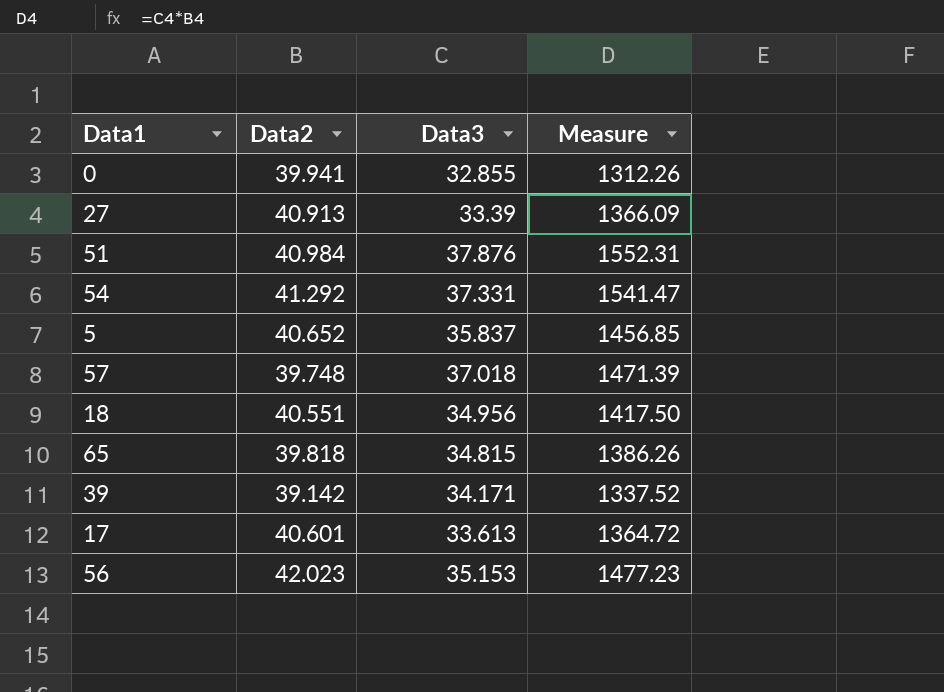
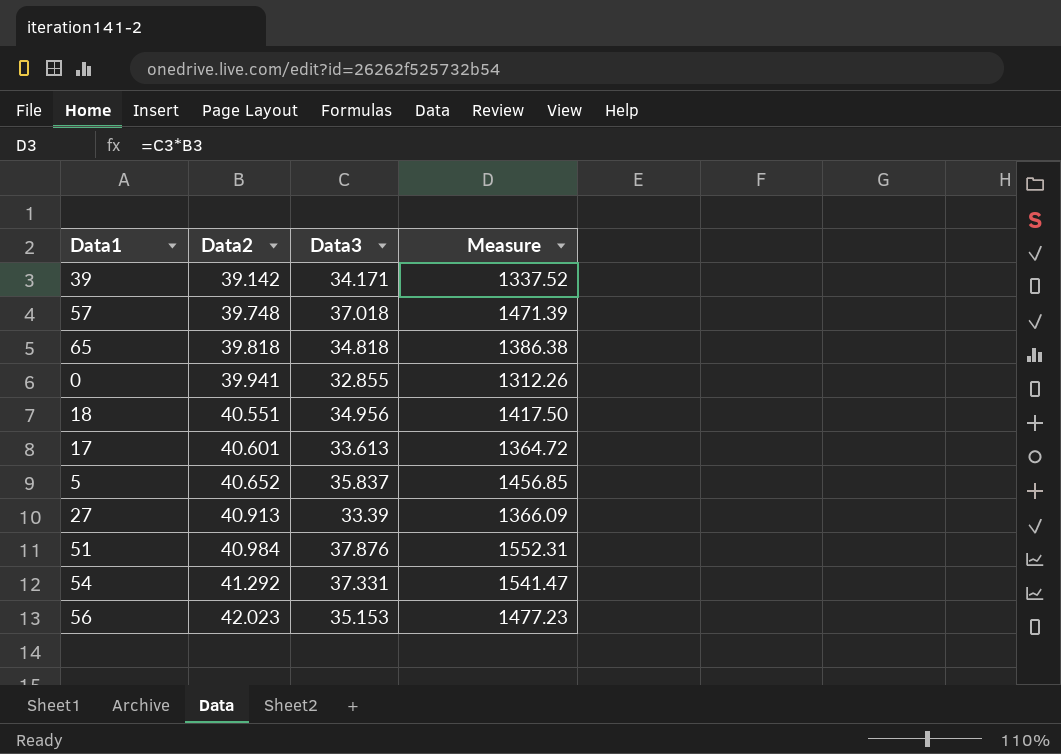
row order: none -> Data2 ascending
65 | Data3: 34.815 -> 34.818
65 | Measure: 1386.26 -> 1386.38

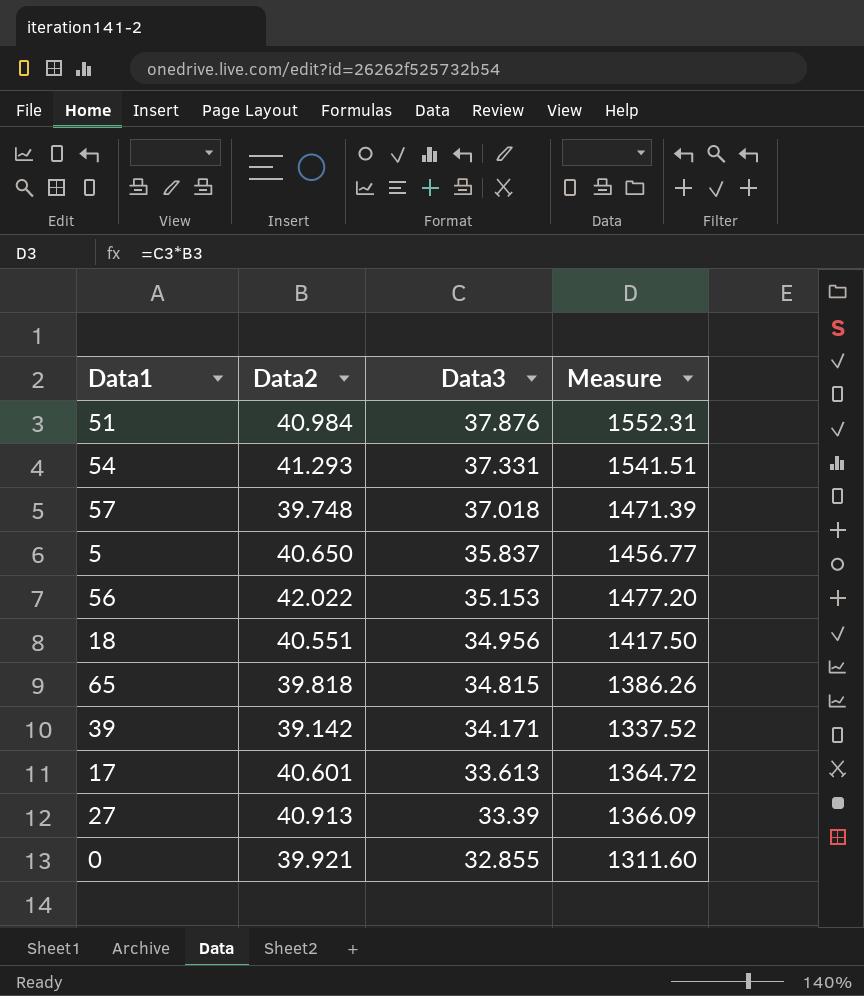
row order: Data2 ascending -> Data3 descending
54 | Data2: 41.292 -> 41.293
54 | Measure: 1541.47 -> 1541.51
5 | Data2: 40.652 -> 40.650
5 | Measure: 1456.85 -> 1456.77
56 | Data2: 42.023 -> 42.022
56 | Measure: 1477.23 -> 1477.20
65 | Data3: 34.818 -> 34.815
65 | Measure: 1386.38 -> 1386.26
0 | Data2: 39.941 -> 39.921
0 | Measure: 1312.26 -> 1311.60

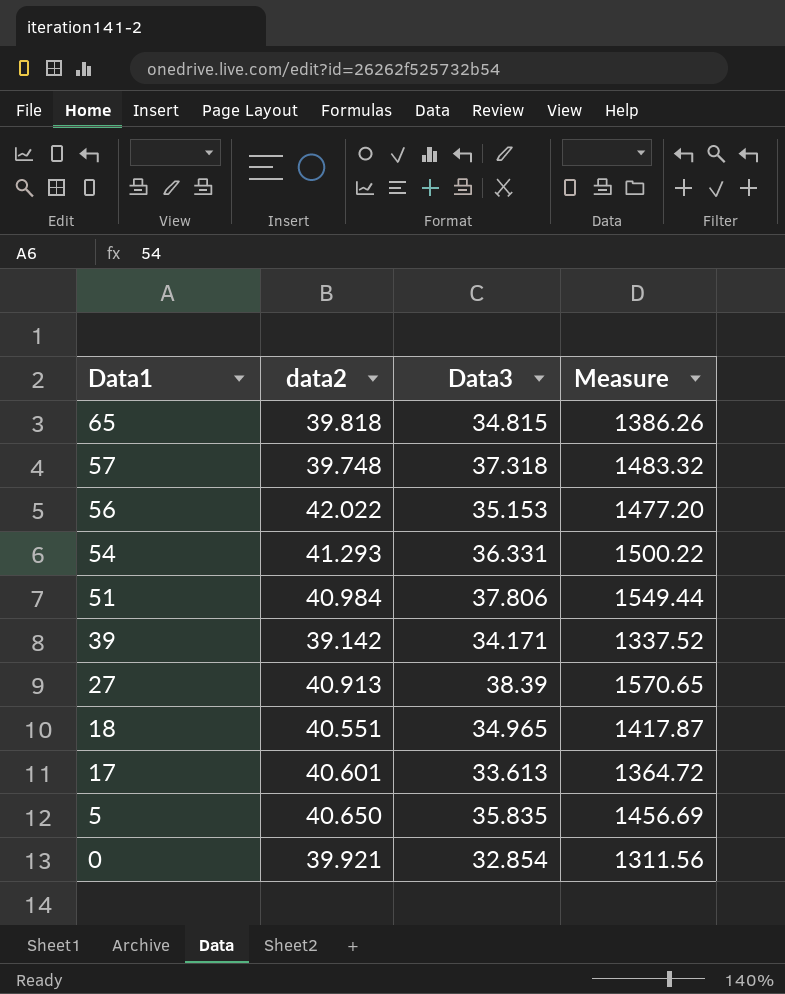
row order: Data3 descending -> Data1 descending
column name: Data2 -> data2
57 | Data3: 37.018 -> 37.318
57 | Measure: 1471.39 -> 1483.32
54 | Data3: 37.331 -> 36.331
54 | Measure: 1541.51 -> 1500.22
51 | Data3: 37.876 -> 37.806
51 | Measure: 1552.31 -> 1549.44
27 | Data3: 33.39 -> 38.39
27 | Measure: 1366.09 -> 1570.65
18 | Data3: 34.956 -> 34.965
18 | Measure: 1417.50 -> 1417.87
5 | Data3: 35.837 -> 35.835
5 | Measure: 1456.77 -> 1456.69
0 | Data3: 32.855 -> 32.854
0 | Measure: 1311.60 -> 1311.56

